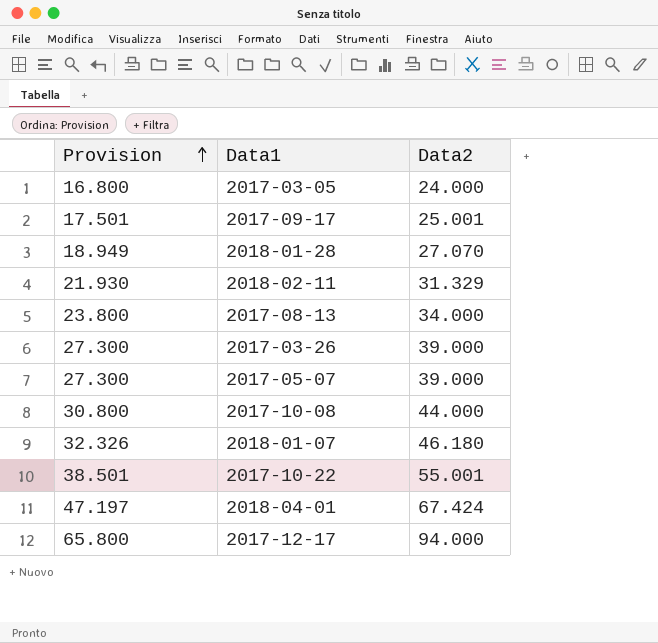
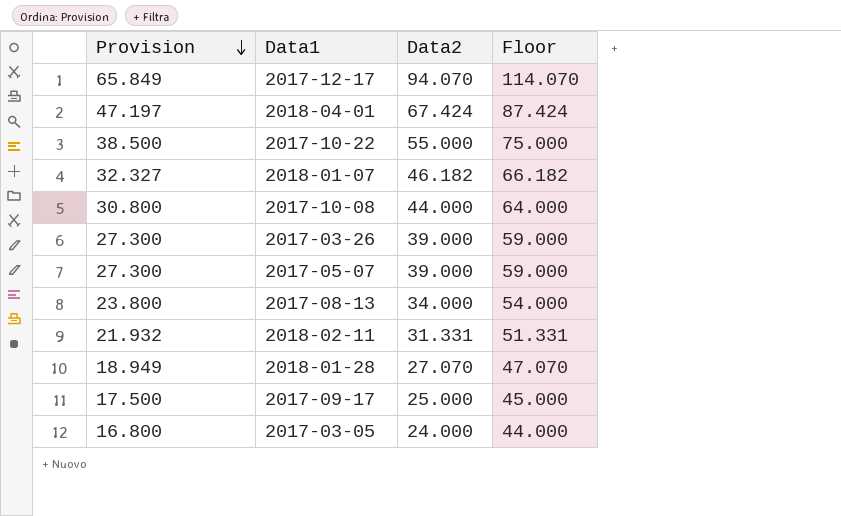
row order: Provision ascending -> Provision descending
column Floor | formula: none -> [Data2] + 20
2017-12-17 | Provision: 65.800 -> 65.849
2017-12-17 | Data2: 94.000 -> 94.070
2017-10-22 | Provision: 38.501 -> 38.500
2017-10-22 | Data2: 55.001 -> 55.000
2018-01-07 | Provision: 32.326 -> 32.327
2018-01-07 | Data2: 46.180 -> 46.182
2018-02-11 | Provision: 21.930 -> 21.932
2018-02-11 | Data2: 31.329 -> 31.331
2017-09-17 | Provision: 17.501 -> 17.500
2017-09-17 | Data2: 25.001 -> 25.000

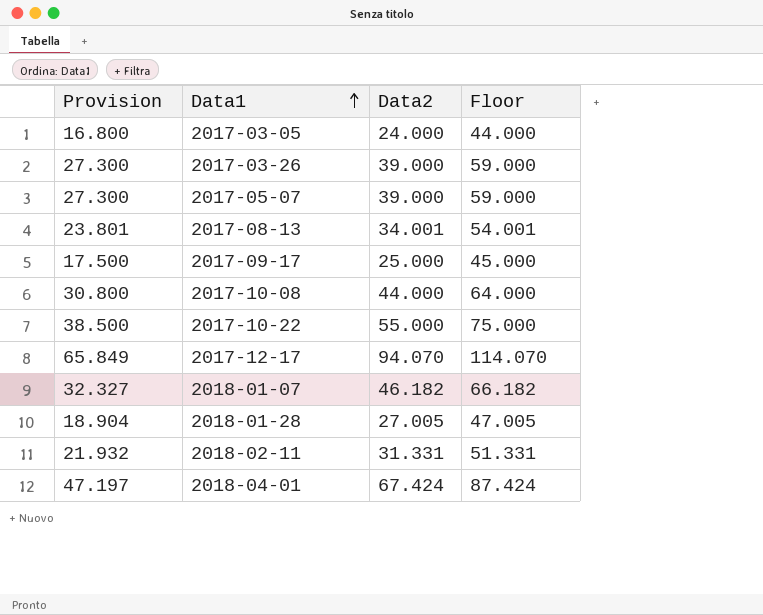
row order: Provision descending -> Data1 ascending
2017-08-13 | Provision: 23.800 -> 23.801
2017-08-13 | Data2: 34.000 -> 34.001
2017-08-13 | Floor: 54.000 -> 54.001
2018-01-28 | Provision: 18.949 -> 18.904
2018-01-28 | Data2: 27.070 -> 27.005
2018-01-28 | Floor: 47.070 -> 47.005

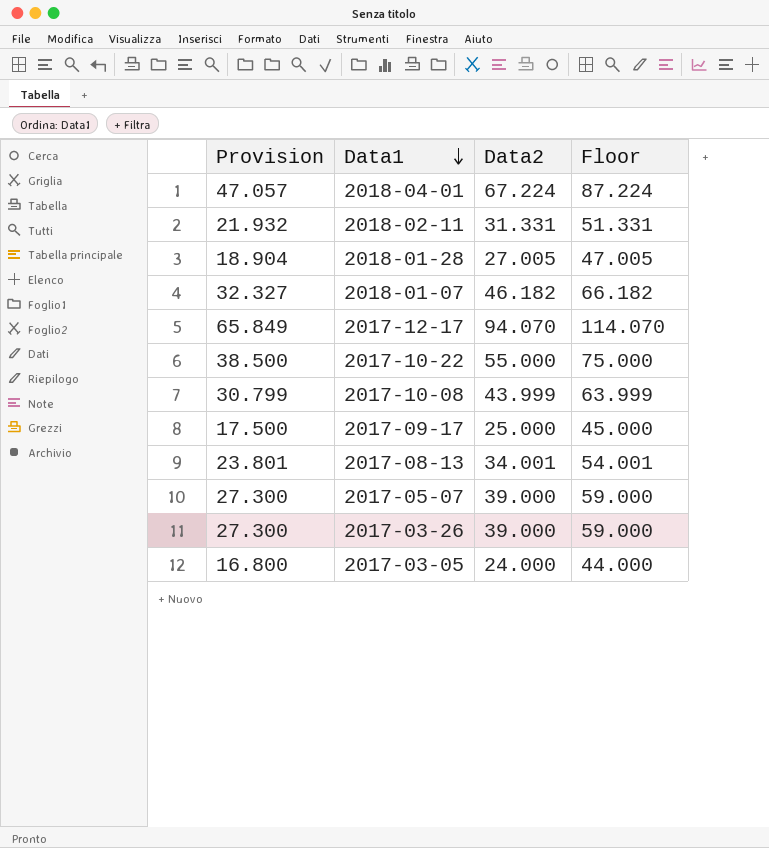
row order: Data1 ascending -> Data1 descending
2018-04-01 | Provision: 47.197 -> 47.057
2018-04-01 | Data2: 67.424 -> 67.224
2018-04-01 | Floor: 87.424 -> 87.224
2017-10-08 | Provision: 30.800 -> 30.799
2017-10-08 | Data2: 44.000 -> 43.999
2017-10-08 | Floor: 64.000 -> 63.999

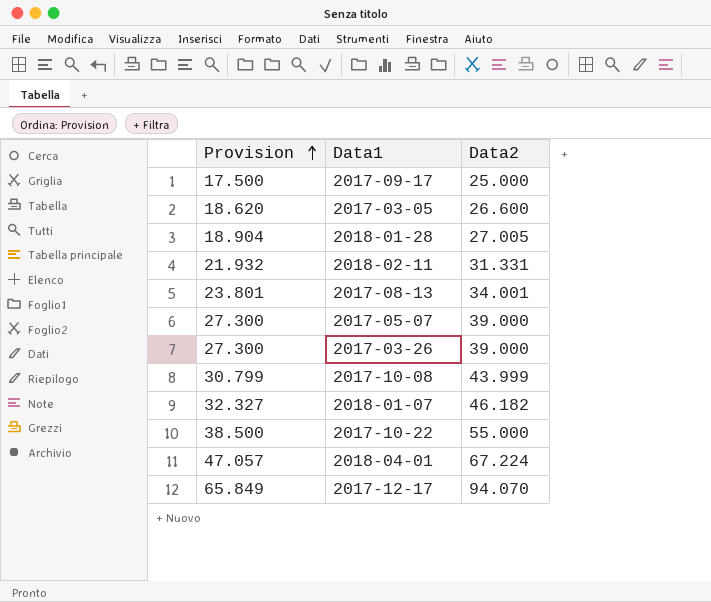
row order: Data1 descending -> Provision ascending
column Floor | formula: [Data2] + 20 -> none
2017-03-05 | Provision: 16.800 -> 18.620
2017-03-05 | Data2: 24.000 -> 26.600

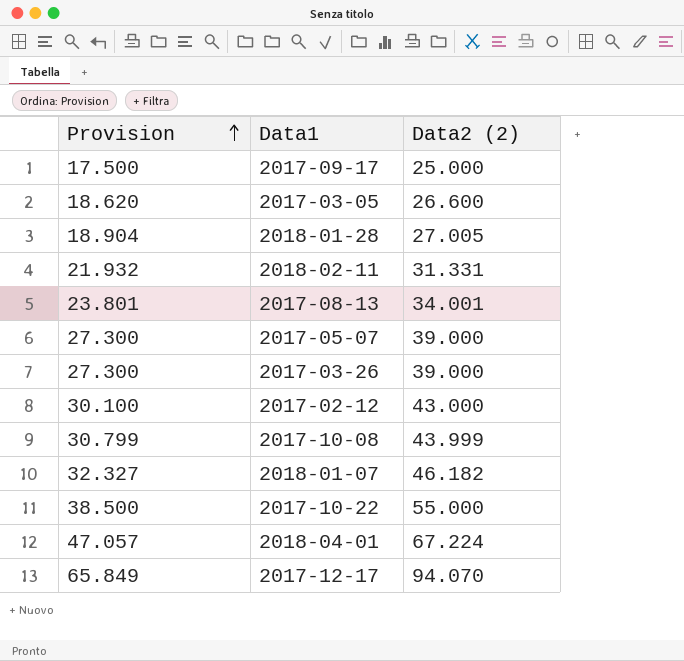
column name: Data2 -> Data2 (2)
row 2017-02-12: none -> 30.100 | 43.000

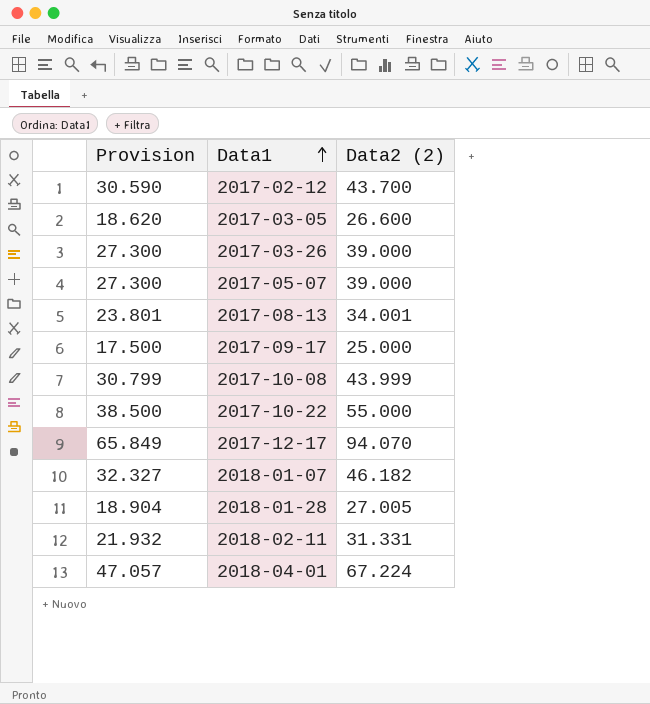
row order: Provision ascending -> Data1 ascending
2017-02-12 | Provision: 30.100 -> 30.590
2017-02-12 | Data2 (2): 43.000 -> 43.700

